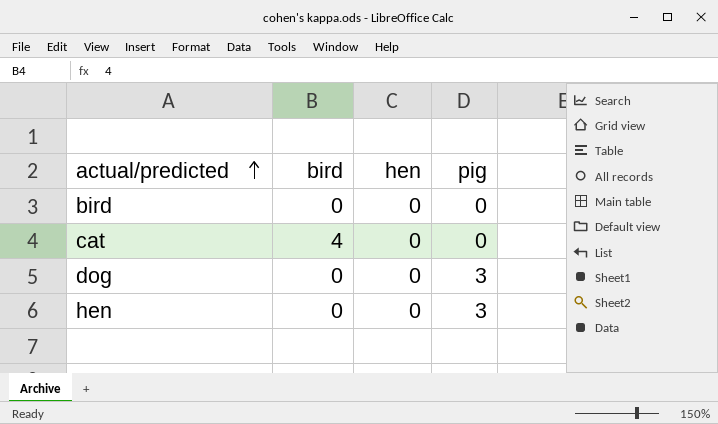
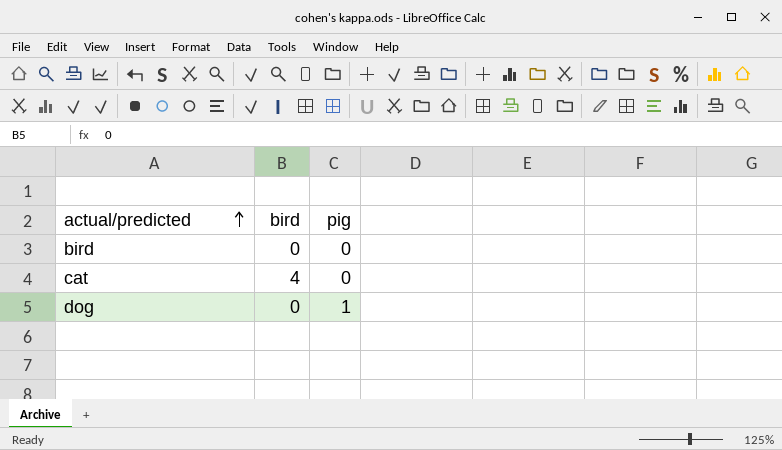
column hen | position: 3 -> none
row hen: 0 | 0 | 3 -> none
dog | pig: 3 -> 1

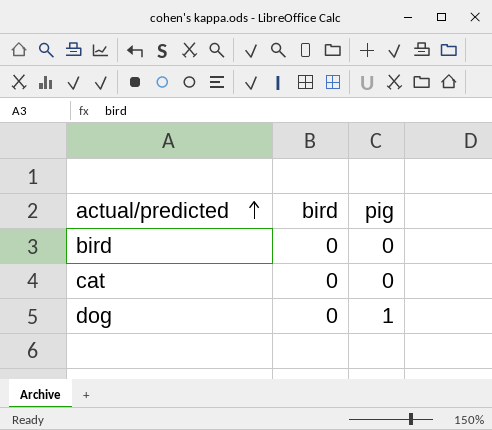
cat | bird: 4 -> 0

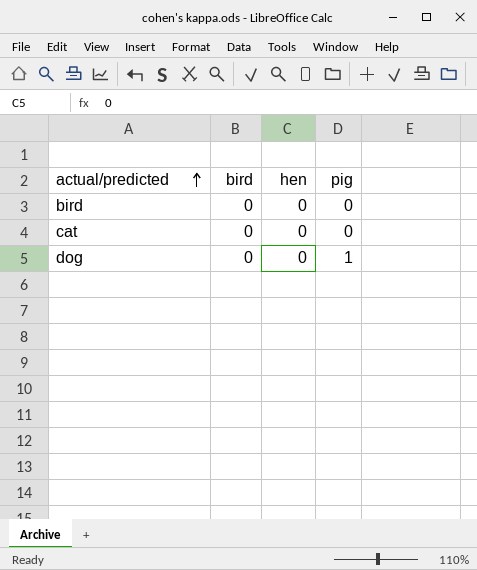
column hen | position: none -> 3

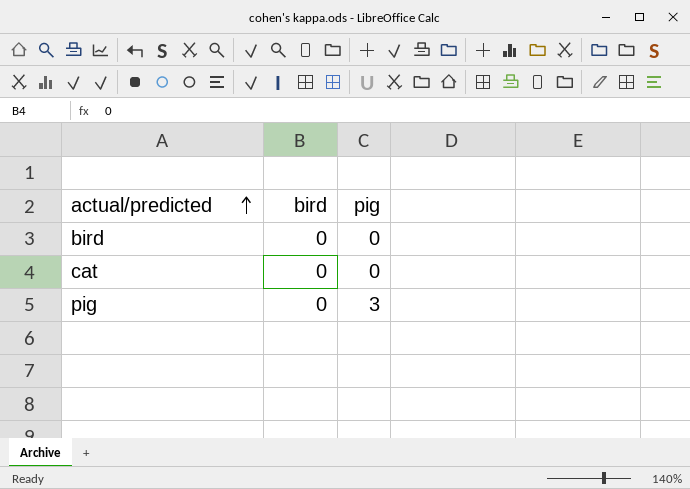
column hen | position: 3 -> none
row dog: 0 | 0 | 1 -> none
row pig: none -> 0 | 3

